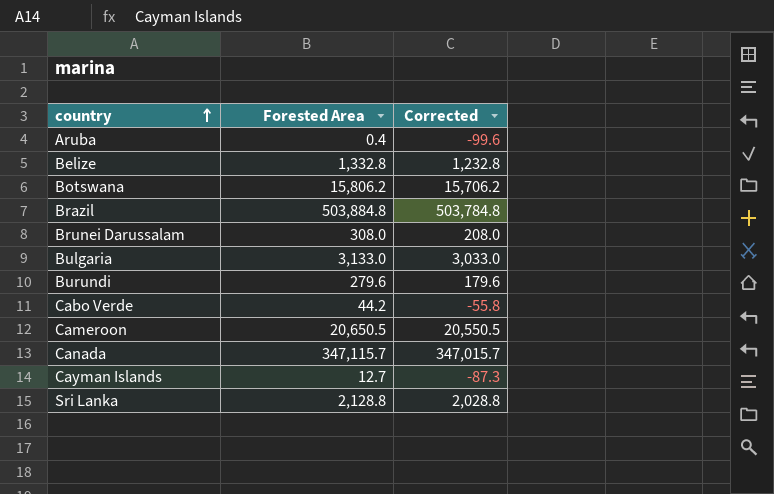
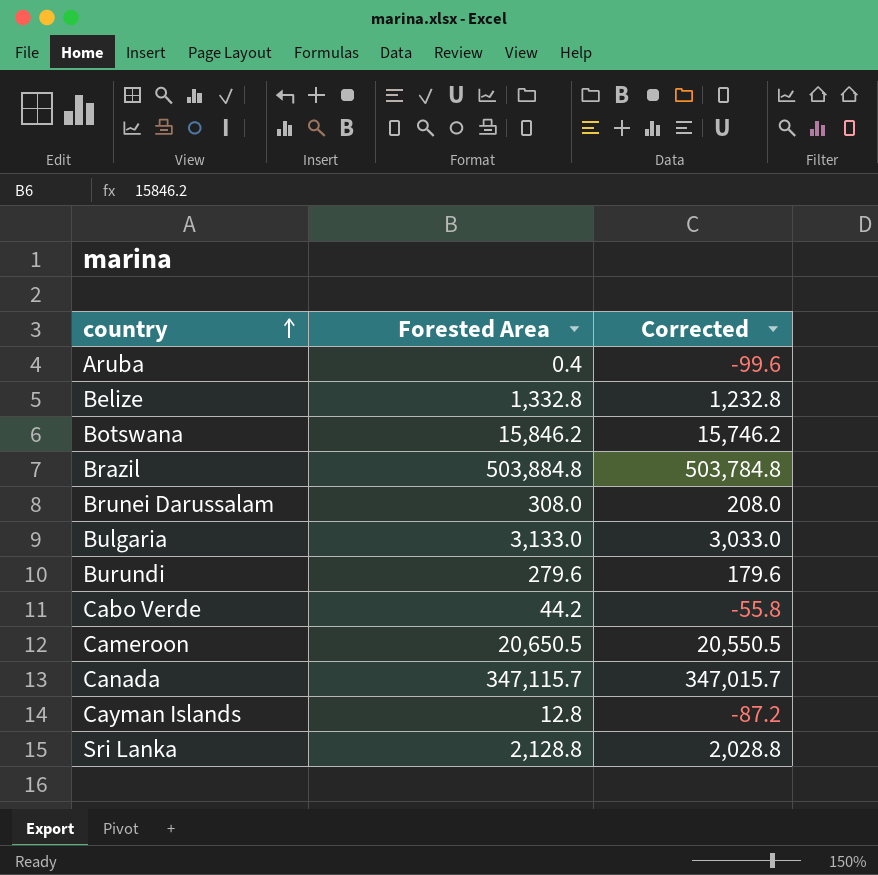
Botswana | Forested Area: 15,806.2 -> 15,846.2
Botswana | Corrected: 15,706.2 -> 15,746.2
Cayman Islands | Forested Area: 12.7 -> 12.8
Cayman Islands | Corrected: -87.3 -> -87.2

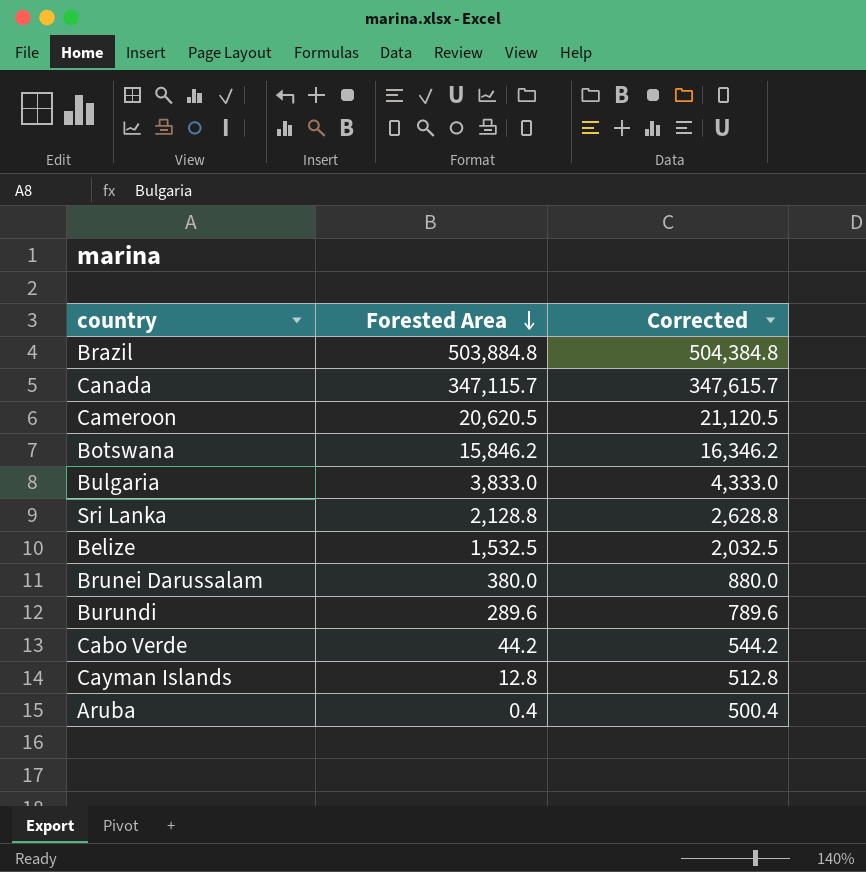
row order: country ascending -> Forested Area descending
column Corrected | formula: [Forested Area] - 100 -> [Forested Area] + 500
Cameroon | Forested Area: 20,650.5 -> 20,620.5
Bulgaria | Forested Area: 3,133.0 -> 3,833.0
Belize | Forested Area: 1,332.8 -> 1,532.5
Brunei Darussalam | Forested Area: 308.0 -> 380.0
Burundi | Forested Area: 279.6 -> 289.6

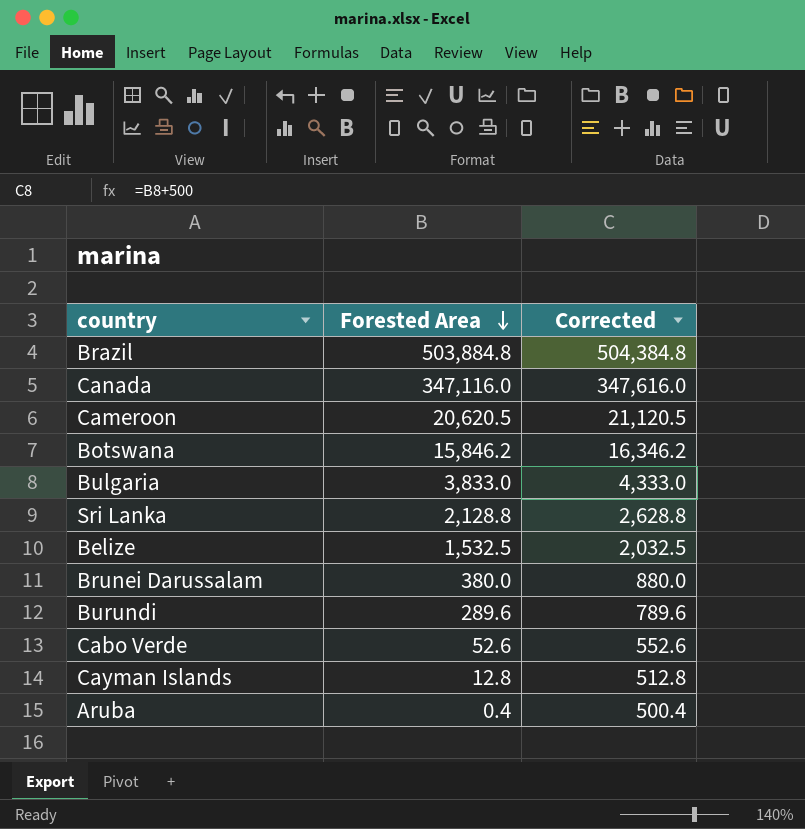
Canada | Forested Area: 347,115.7 -> 347,116.0
Canada | Corrected: 347,615.7 -> 347,616.0
Cabo Verde | Forested Area: 44.2 -> 52.6
Cabo Verde | Corrected: 544.2 -> 552.6

